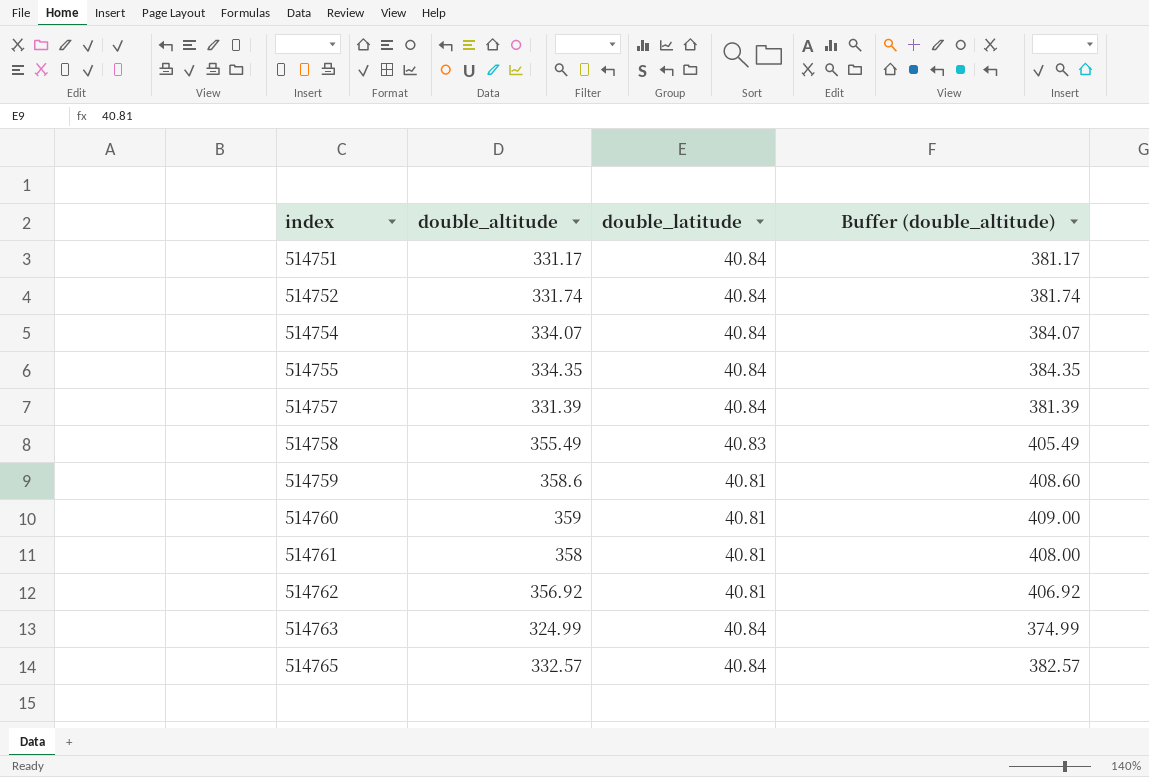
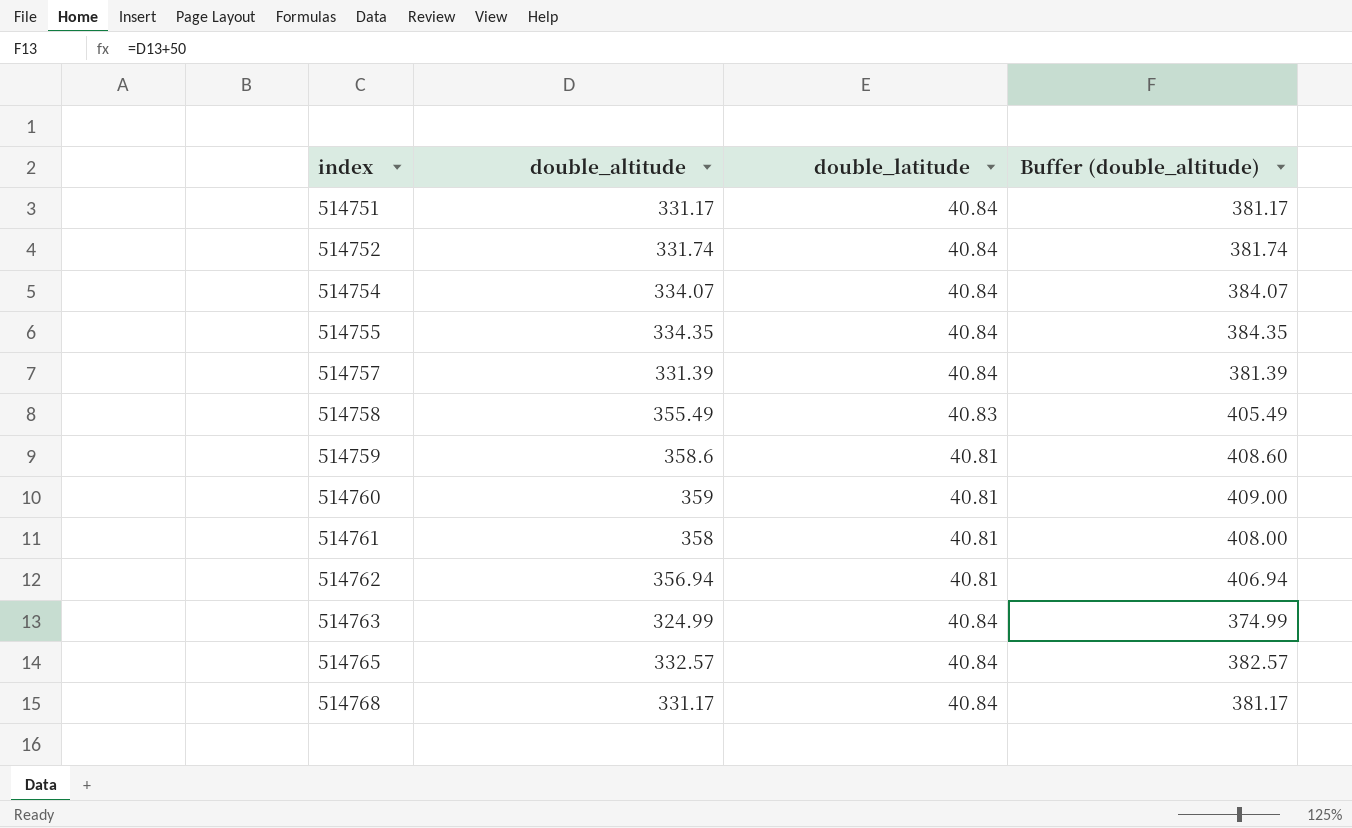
514762 | double_altitude: 356.92 -> 356.94
514762 | Buffer (double_altitude): 406.92 -> 406.94
row 514768: none -> 331.17 | 40.84 | 381.17

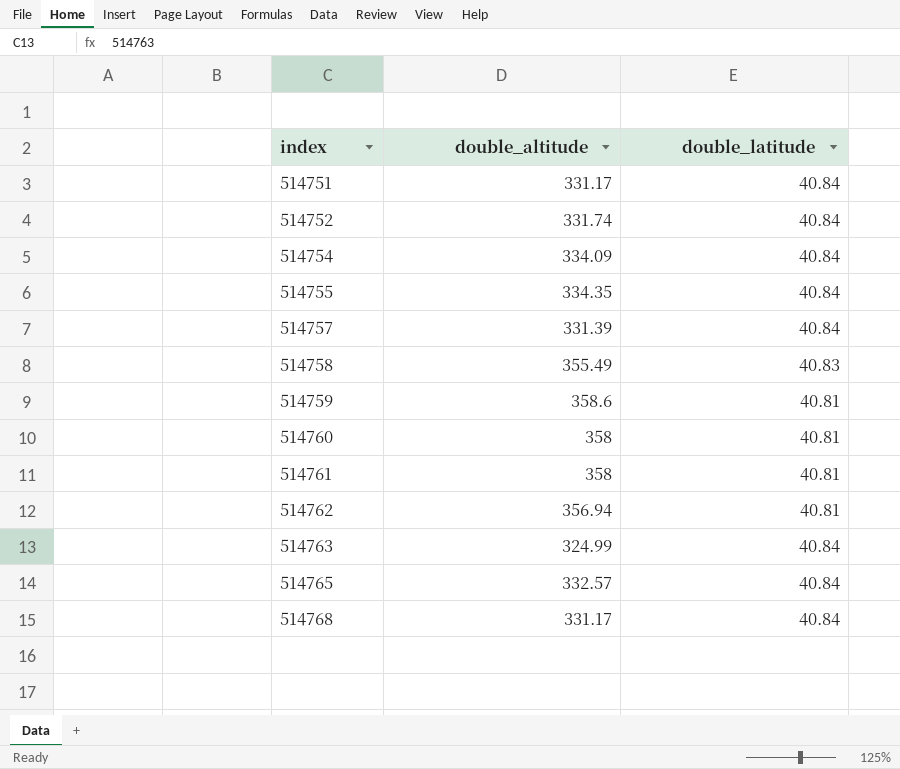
column Buffer (double_altitude) | formula: [double_altitude] + 50 -> none
514754 | double_altitude: 334.07 -> 334.09
514760 | double_altitude: 359 -> 358

